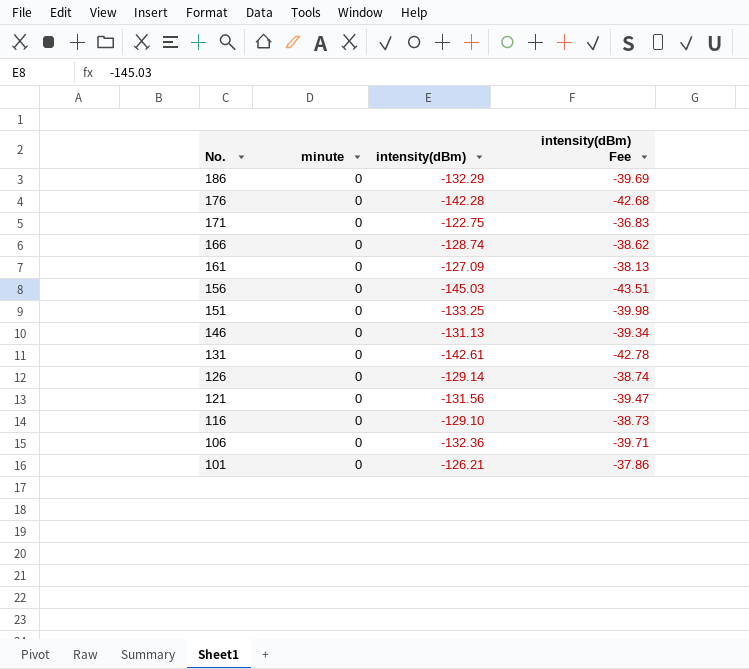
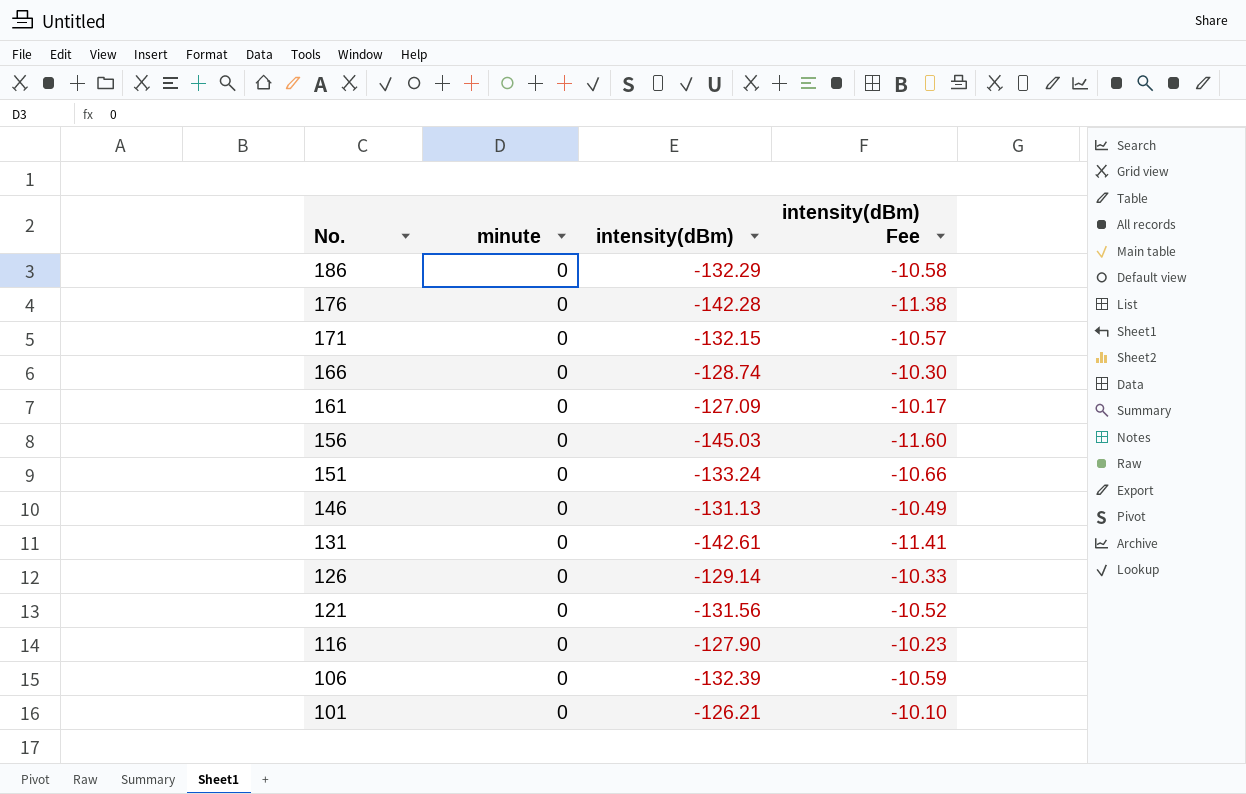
column intensity(dBm) Fee | formula: [intensity(dBm)] * 0.3 -> [intensity(dBm)] * 0.08
171 | intensity(dBm): -122.75 -> -132.15
151 | intensity(dBm): -133.25 -> -133.24
116 | intensity(dBm): -129.10 -> -127.90
106 | intensity(dBm): -132.36 -> -132.39

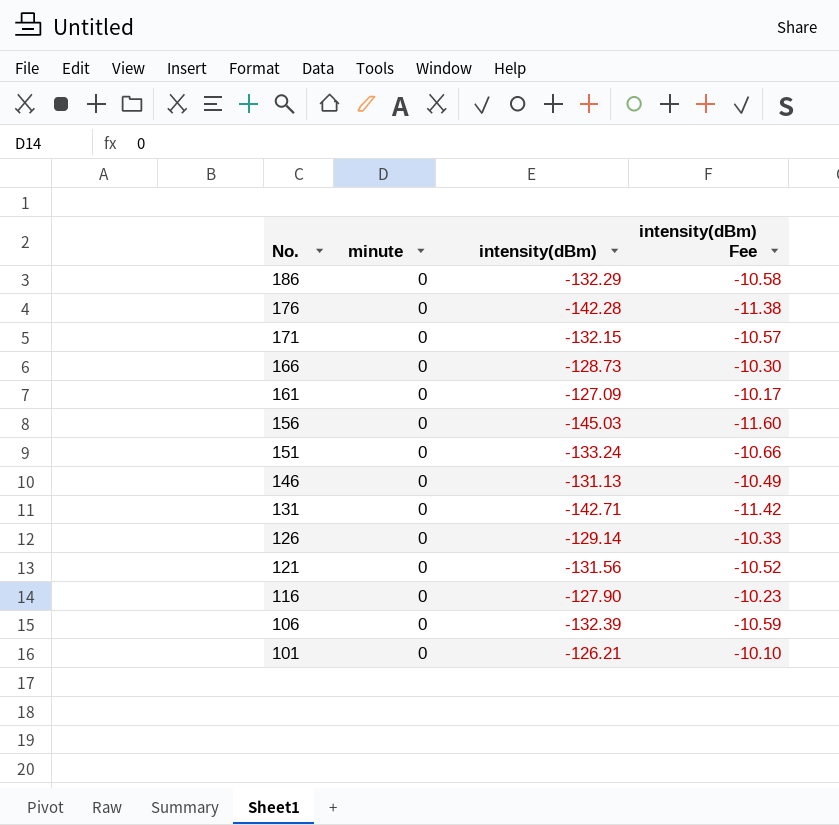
166 | intensity(dBm): -128.74 -> -128.73
131 | intensity(dBm): -142.61 -> -142.71
131 | intensity(dBm) Fee: -11.41 -> -11.42

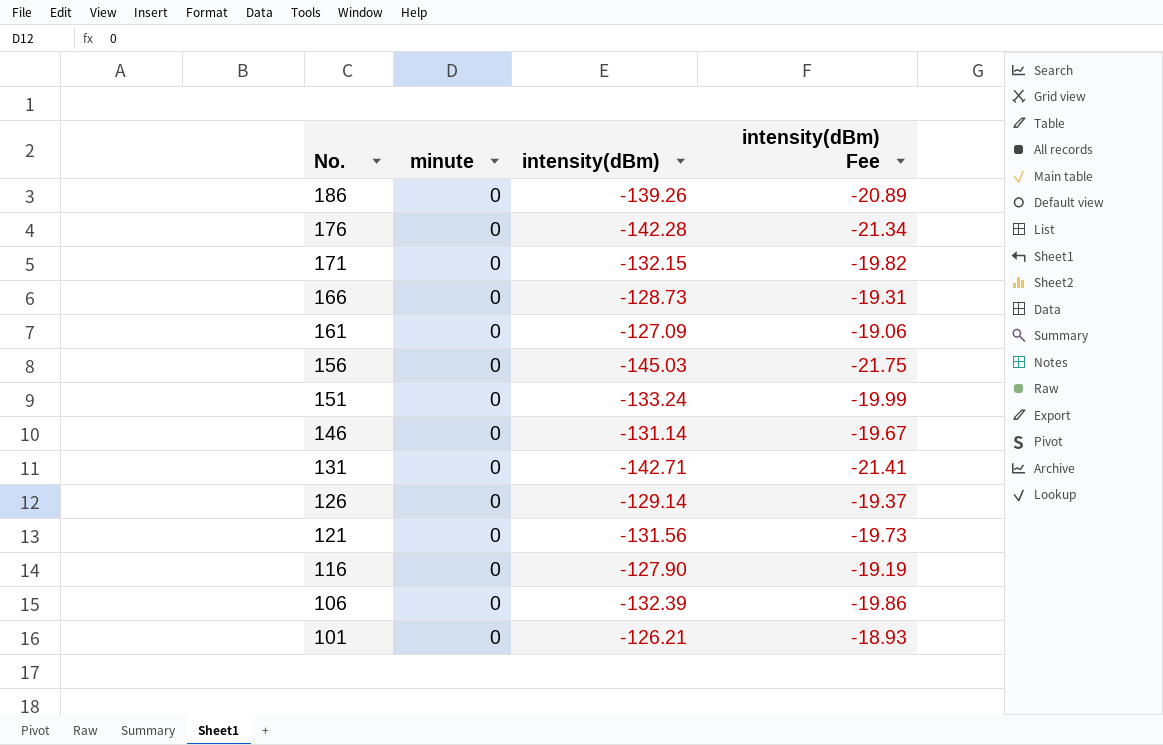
column intensity(dBm) Fee | formula: [intensity(dBm)] * 0.08 -> [intensity(dBm)] * 0.15
186 | intensity(dBm): -132.29 -> -139.26
146 | intensity(dBm): -131.13 -> -131.14

